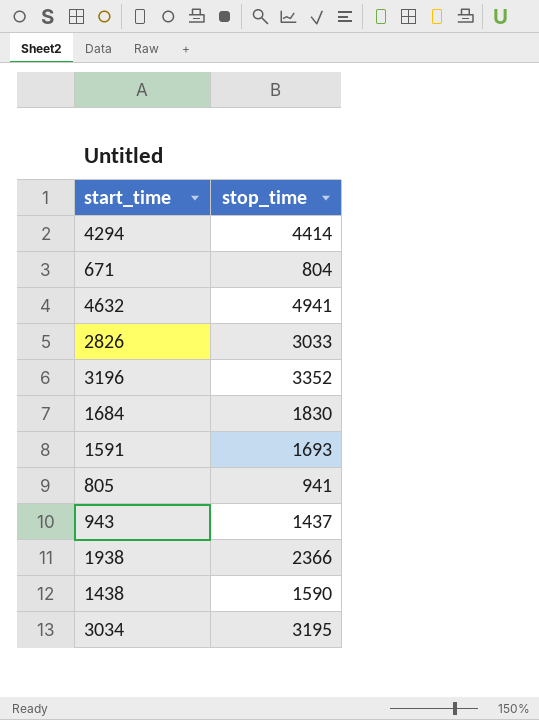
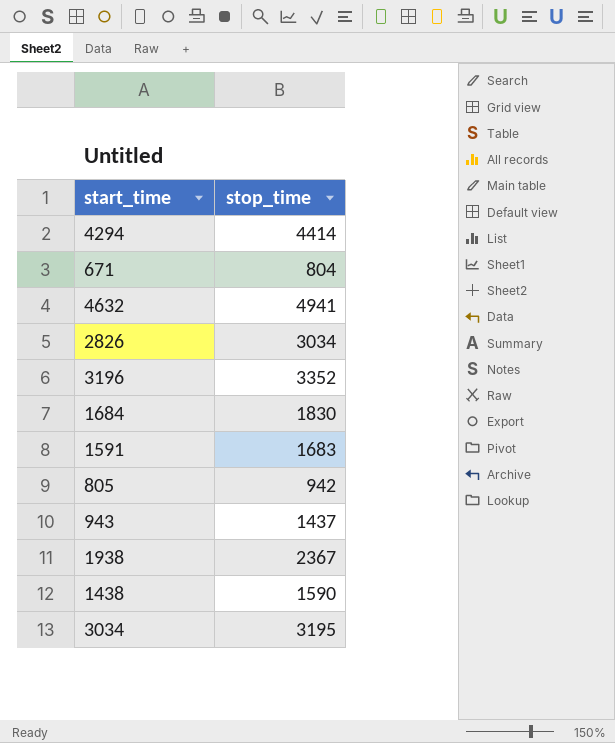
2826 | stop_time: 3033 -> 3034
1591 | stop_time: 1693 -> 1683
805 | stop_time: 941 -> 942
1938 | stop_time: 2366 -> 2367

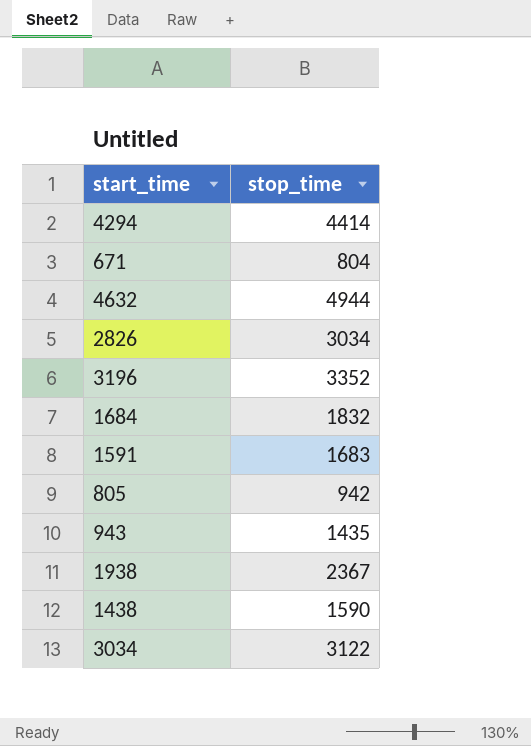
4632 | stop_time: 4941 -> 4944
1684 | stop_time: 1830 -> 1832
943 | stop_time: 1437 -> 1435
3034 | stop_time: 3195 -> 3122

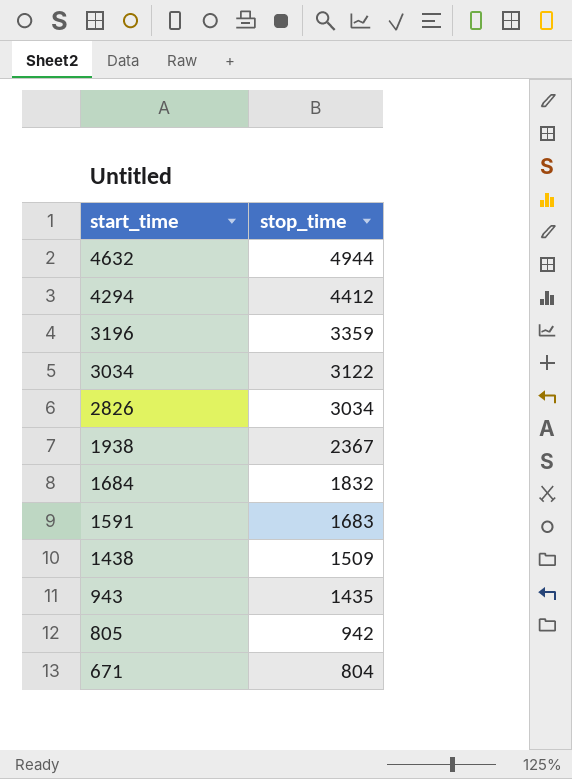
row order: none -> start_time descending
4294 | stop_time: 4414 -> 4412
3196 | stop_time: 3352 -> 3359
1438 | stop_time: 1590 -> 1509

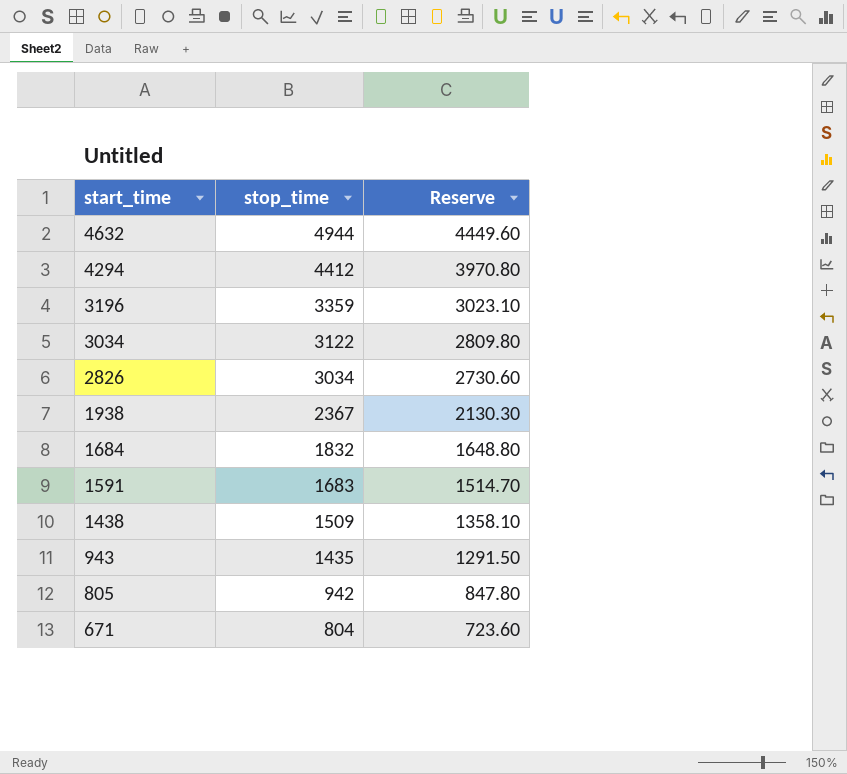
column Reserve | formula: none -> [stop_time] * 0.9

